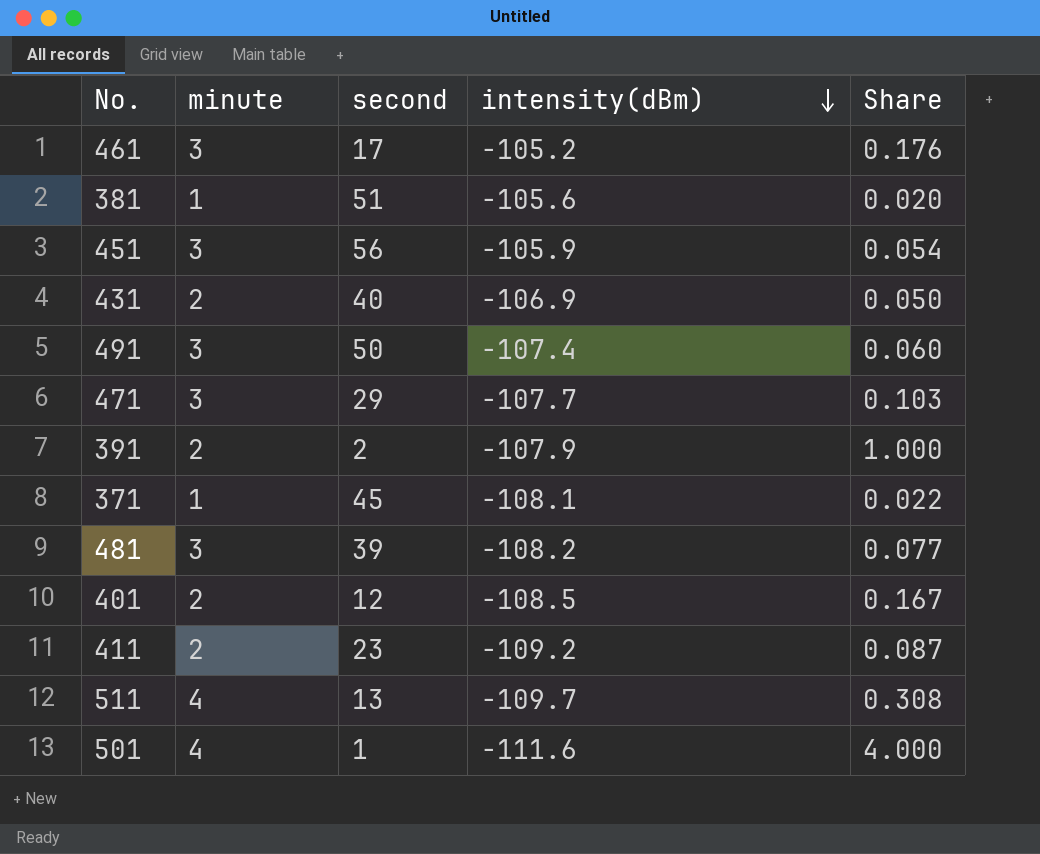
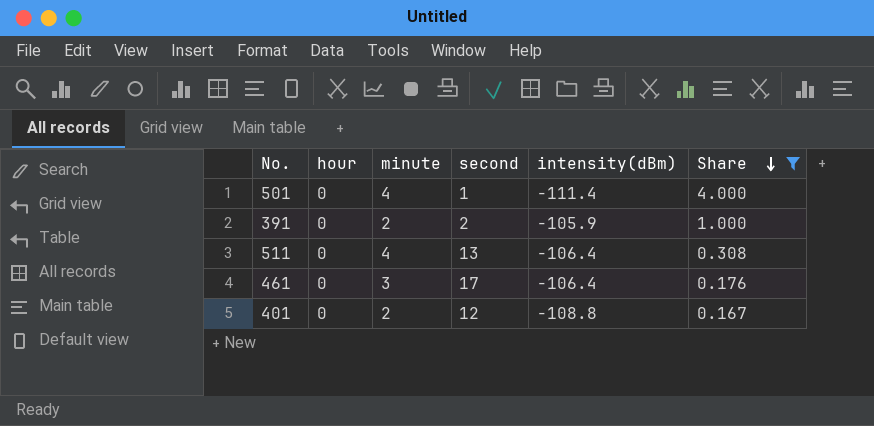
filter: none -> Share >= 0.167
row order: intensity(dBm) descending -> Share descending
column hour | position: none -> 2
501 | intensity(dBm): -111.6 -> -111.4
391 | intensity(dBm): -107.9 -> -105.9
511 | intensity(dBm): -109.7 -> -106.4
461 | intensity(dBm): -105.2 -> -106.4
401 | intensity(dBm): -108.5 -> -108.8

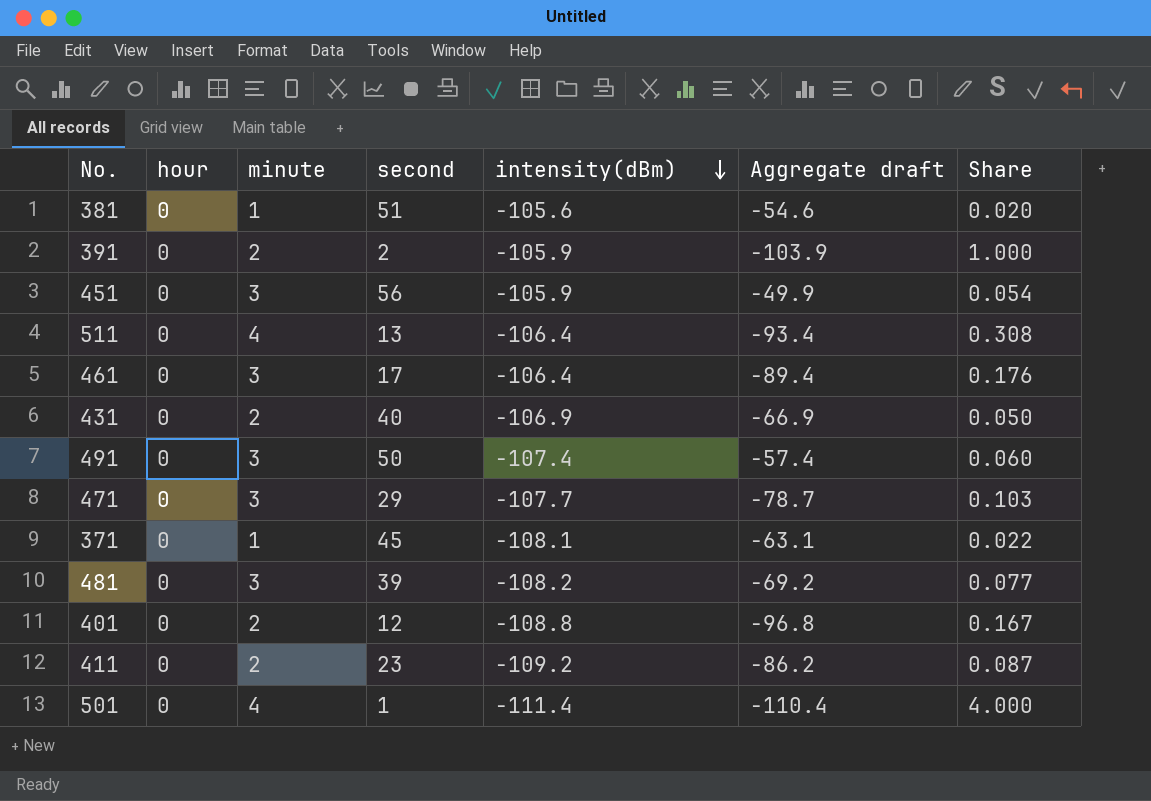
filter: Share >= 0.167 -> none
row order: Share descending -> intensity(dBm) descending
column Aggregate draft | formula: none -> [second] + [intensity(dBm)]

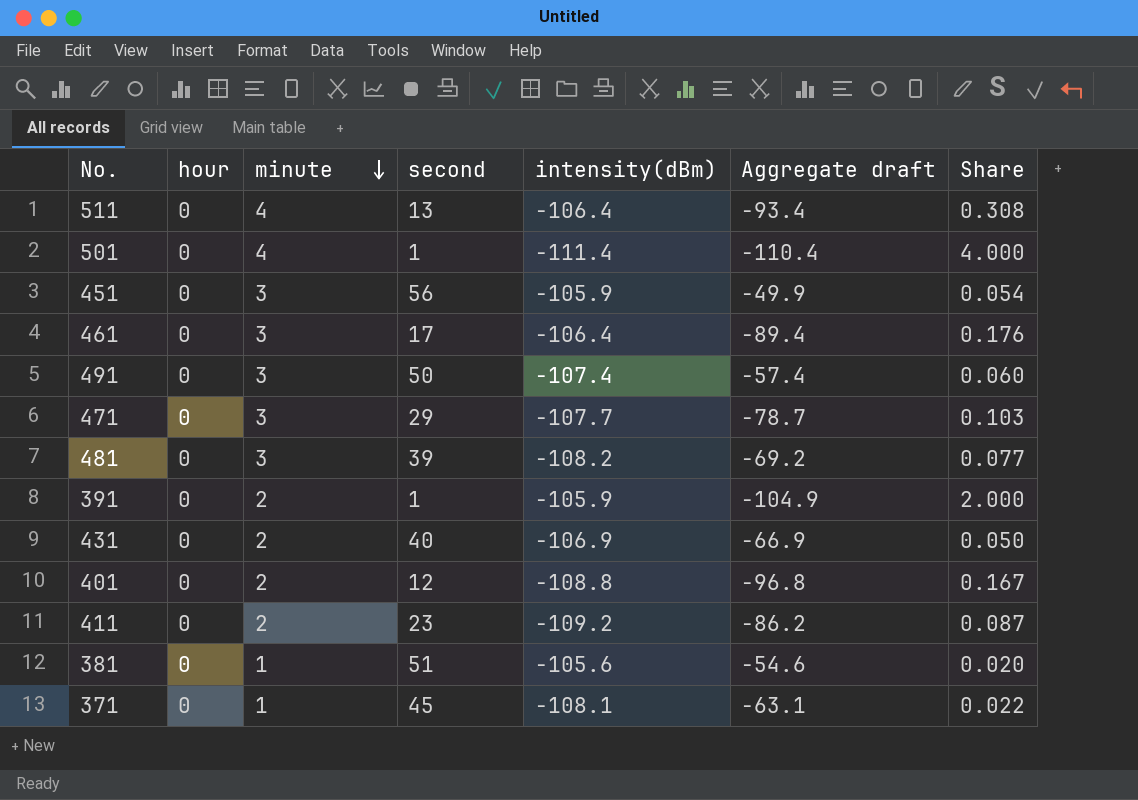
row order: intensity(dBm) descending -> minute descending
391 | second: 2 -> 1
391 | Aggregate draft: -103.9 -> -104.9
391 | Share: 1.000 -> 2.000

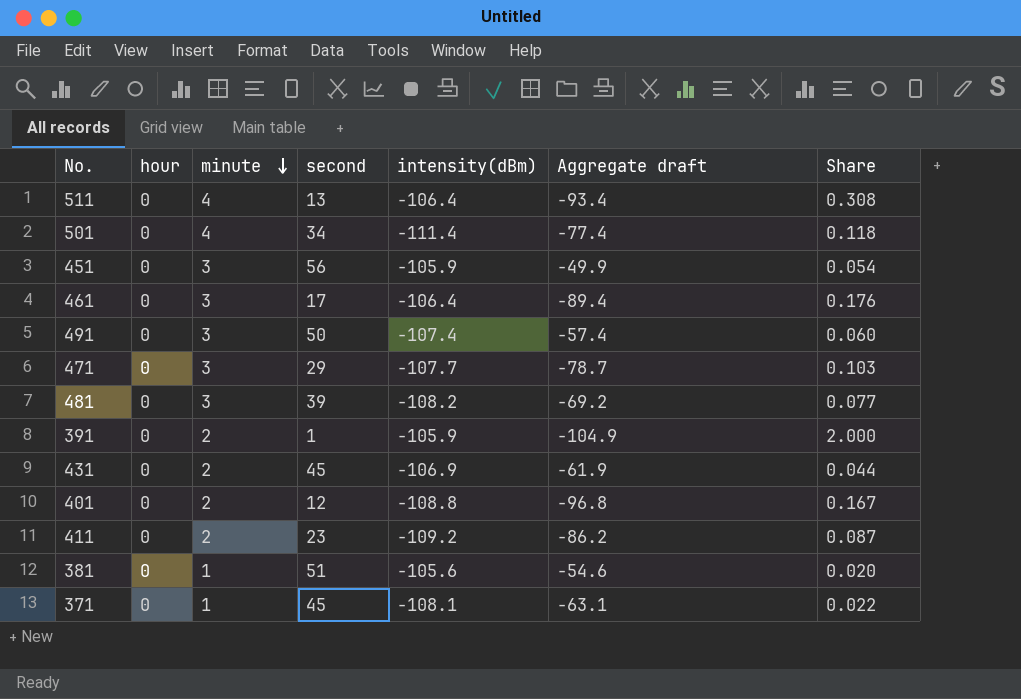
501 | second: 1 -> 34
501 | Aggregate draft: -110.4 -> -77.4
501 | Share: 4.000 -> 0.118
431 | second: 40 -> 45
431 | Aggregate draft: -66.9 -> -61.9
431 | Share: 0.050 -> 0.044

